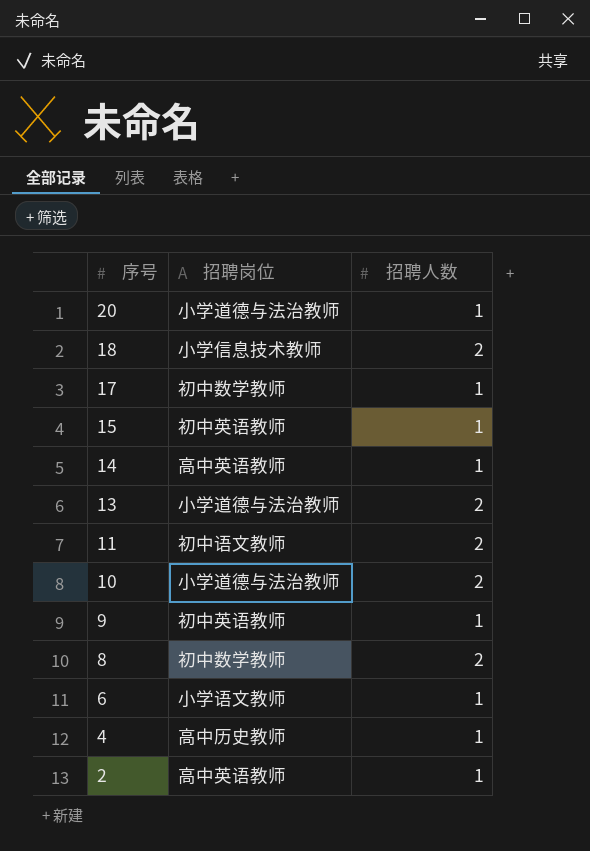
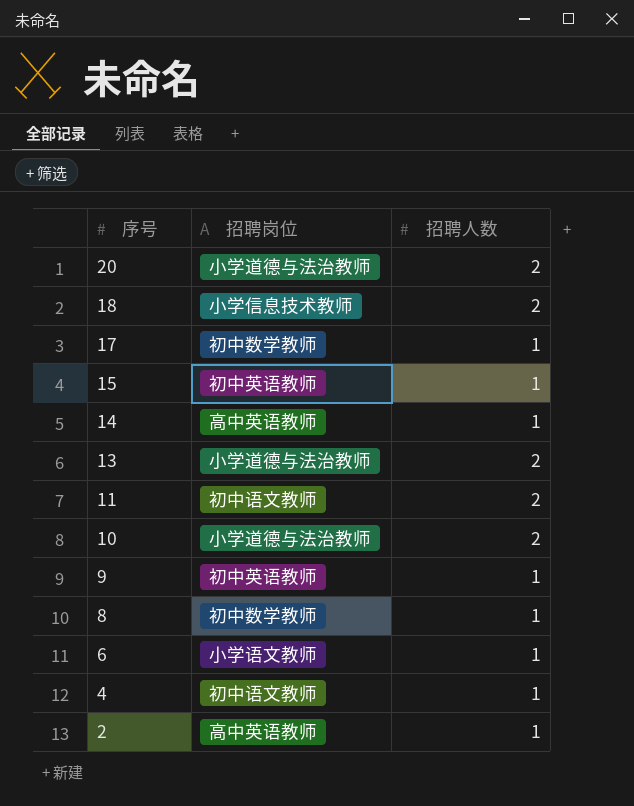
20 | 招聘人数: 1 -> 2
8 | 招聘人数: 2 -> 1
4 | 招聘岗位: 高中历史教师 -> 初中语文教师

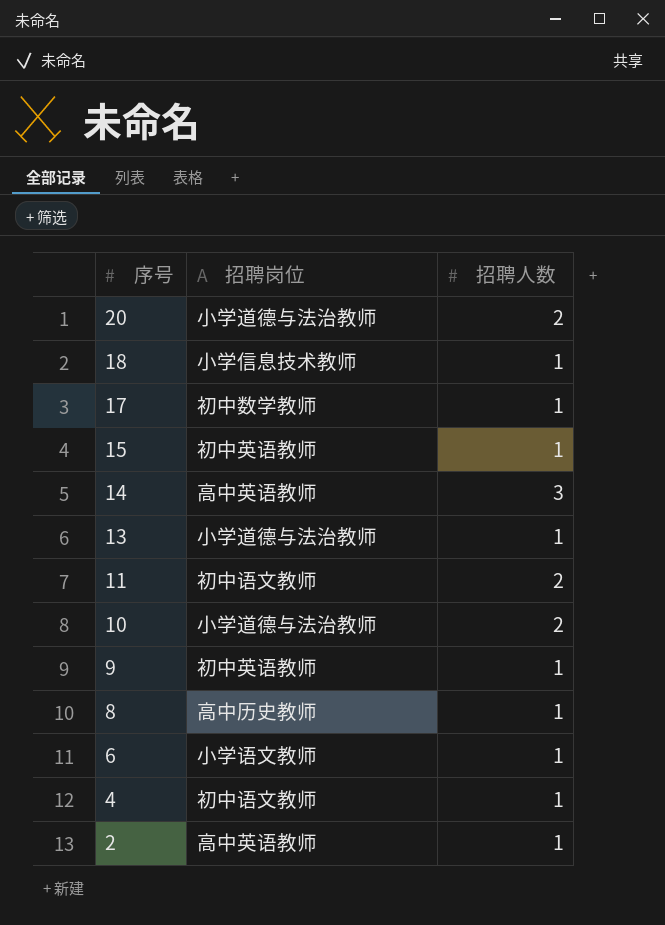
18 | 招聘人数: 2 -> 1
14 | 招聘人数: 1 -> 3
13 | 招聘人数: 2 -> 1
8 | 招聘岗位: 初中数学教师 -> 高中历史教师

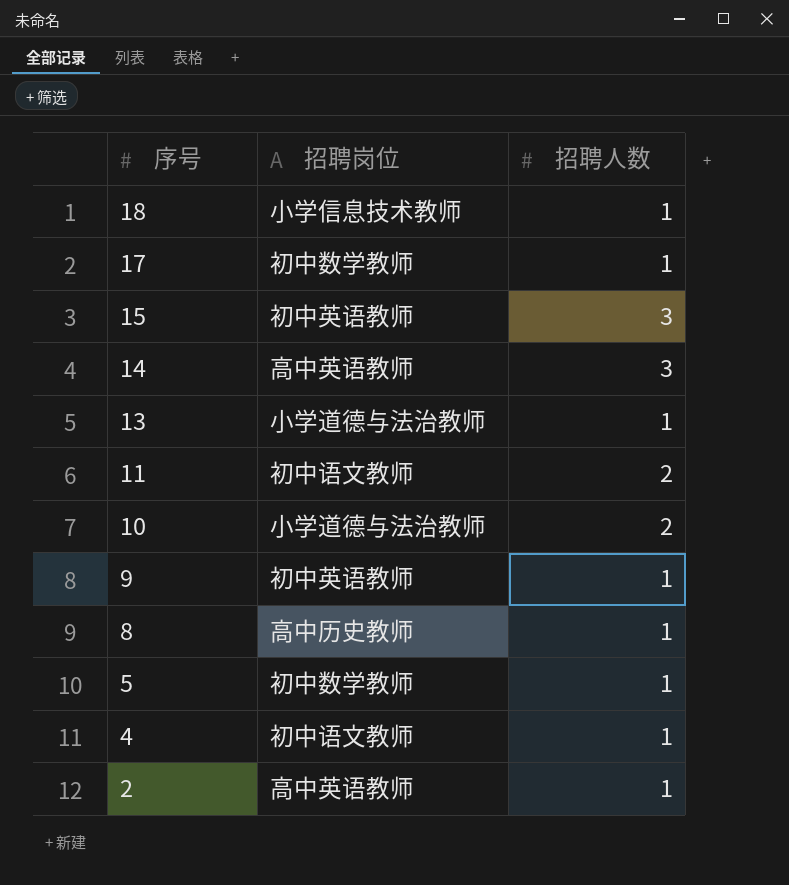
row 20: 小学道德与法治教师 | 2 -> none
row 6: 小学语文教师 | 1 -> none
15 | 招聘人数: 1 -> 3
row 5: none -> 初中数学教师 | 1

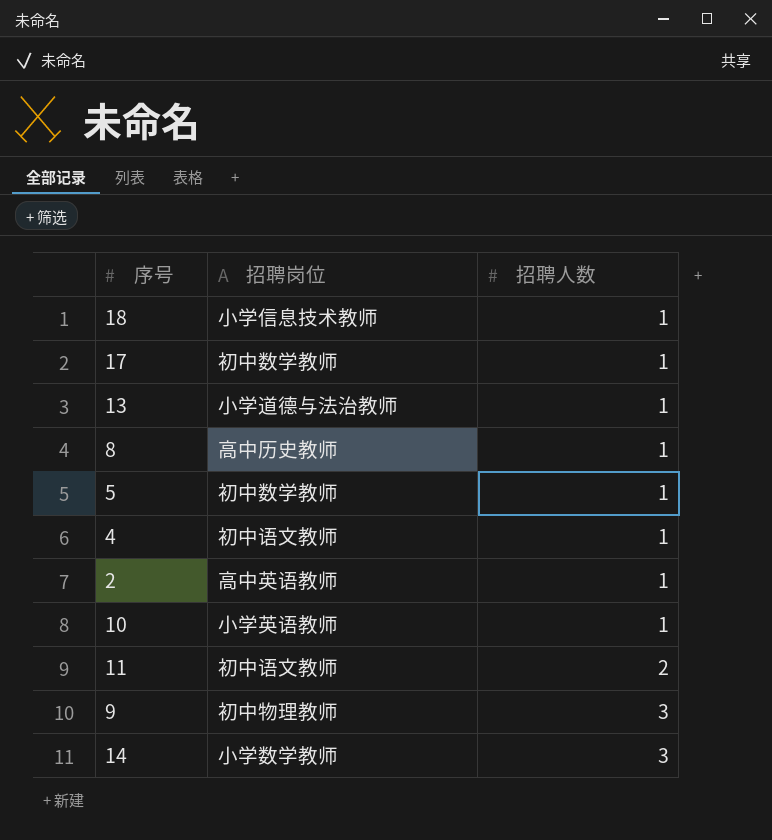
row order: 序号 descending -> 招聘人数 ascending
row 15: 初中英语教师 | 3 -> none
10 | 招聘岗位: 小学道德与法治教师 -> 小学英语教师
10 | 招聘人数: 2 -> 1
9 | 招聘岗位: 初中英语教师 -> 初中物理教师
9 | 招聘人数: 1 -> 3
14 | 招聘岗位: 高中英语教师 -> 小学数学教师

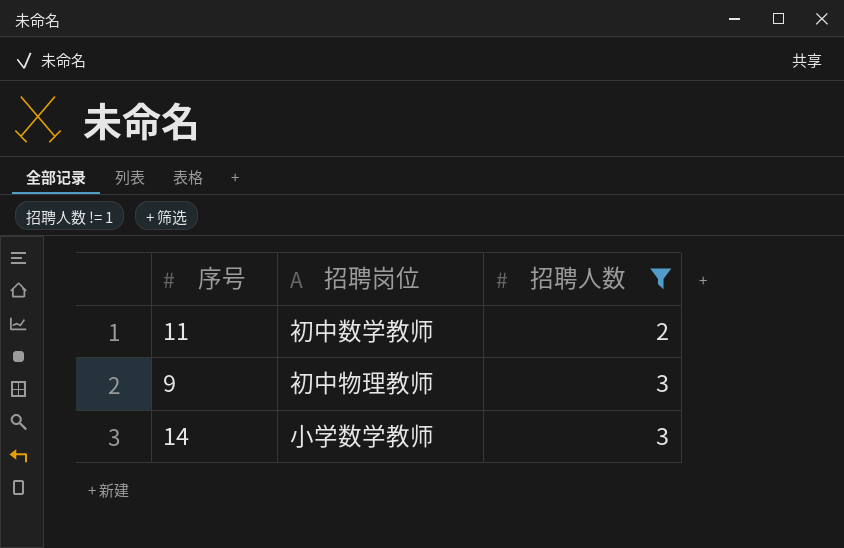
filter: none -> 招聘人数 != 1
11 | 招聘岗位: 初中语文教师 -> 初中数学教师

